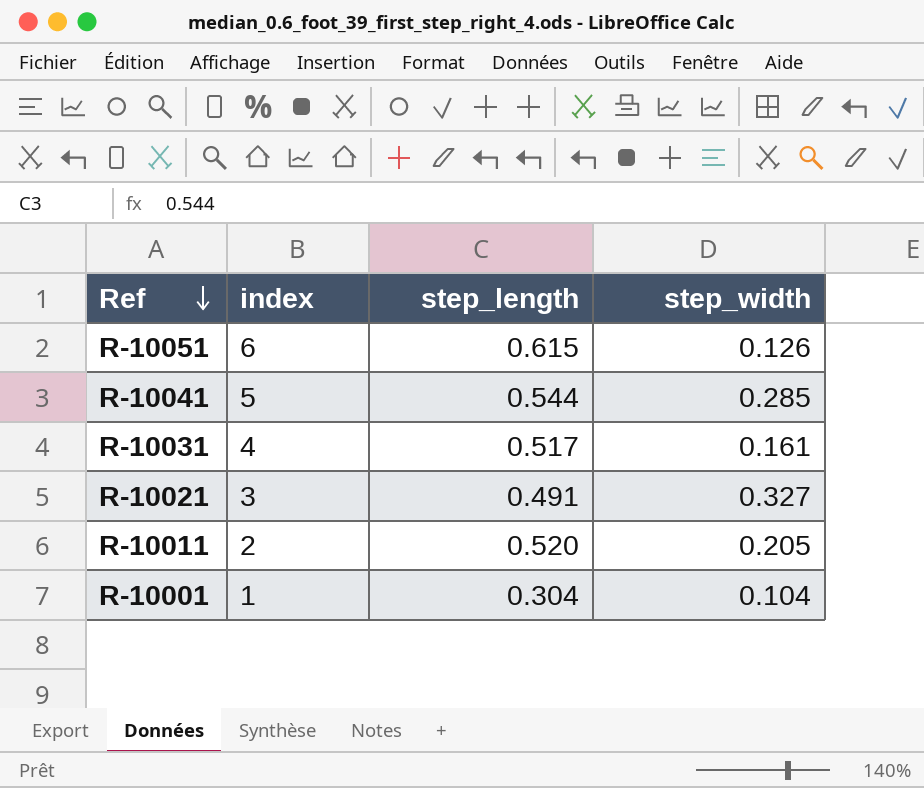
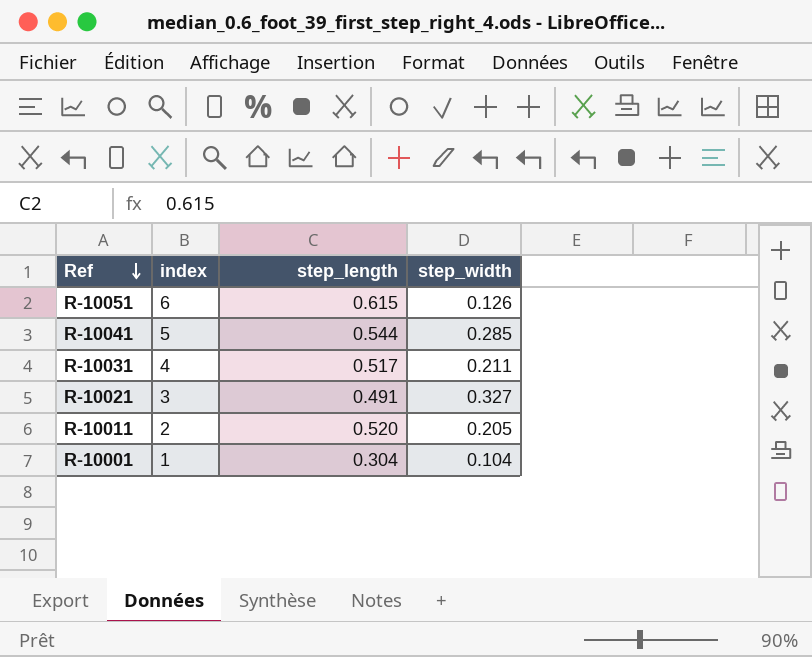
R-10031 | step_width: 0.161 -> 0.211

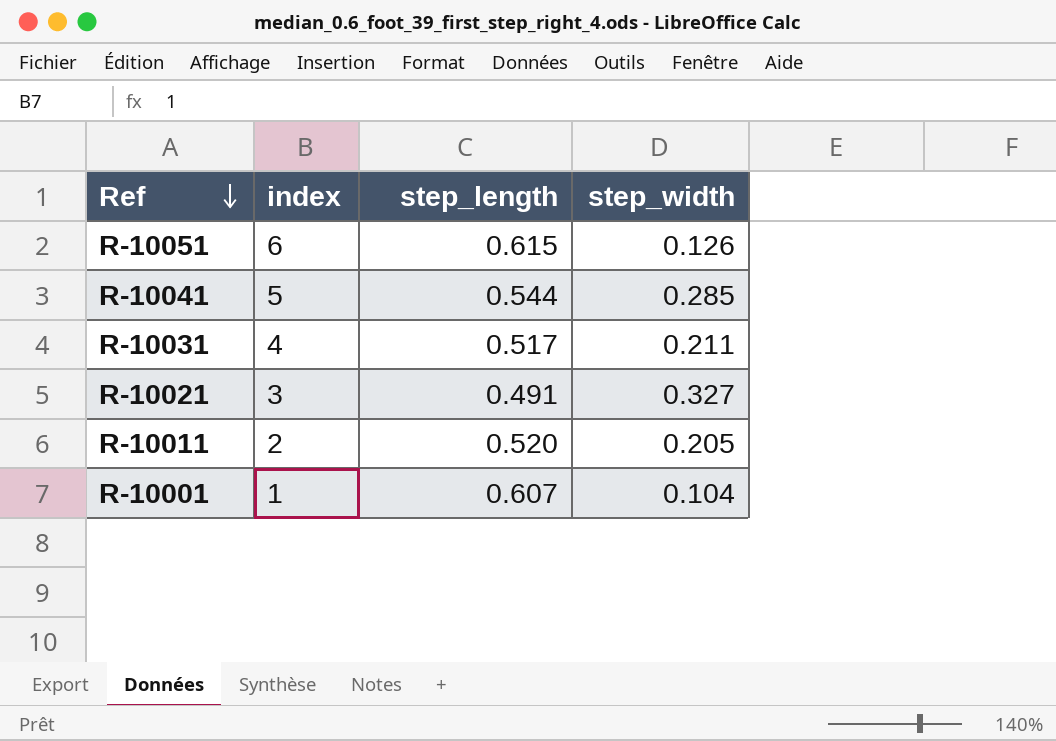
R-10001 | step_length: 0.304 -> 0.607

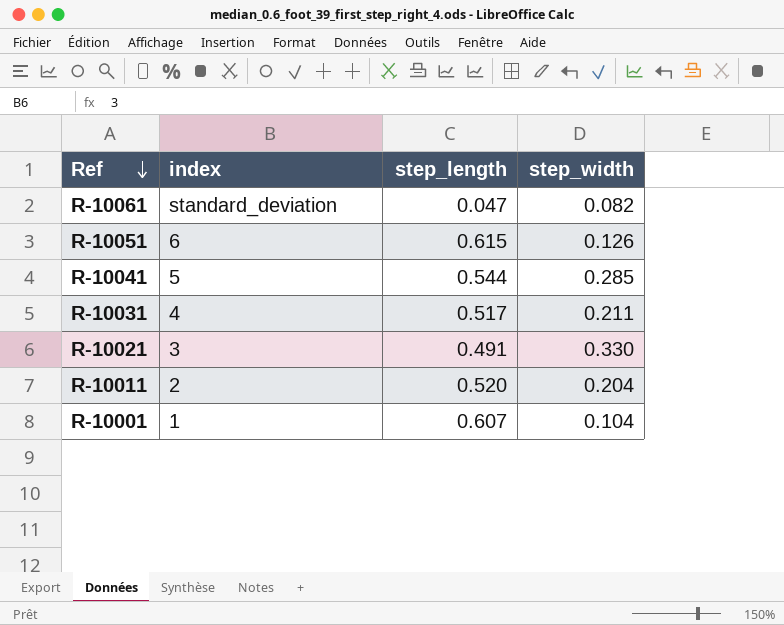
row R-10061: none -> standard_deviation | 0.047 | 0.082
R-10021 | step_width: 0.327 -> 0.330
R-10011 | step_width: 0.205 -> 0.204

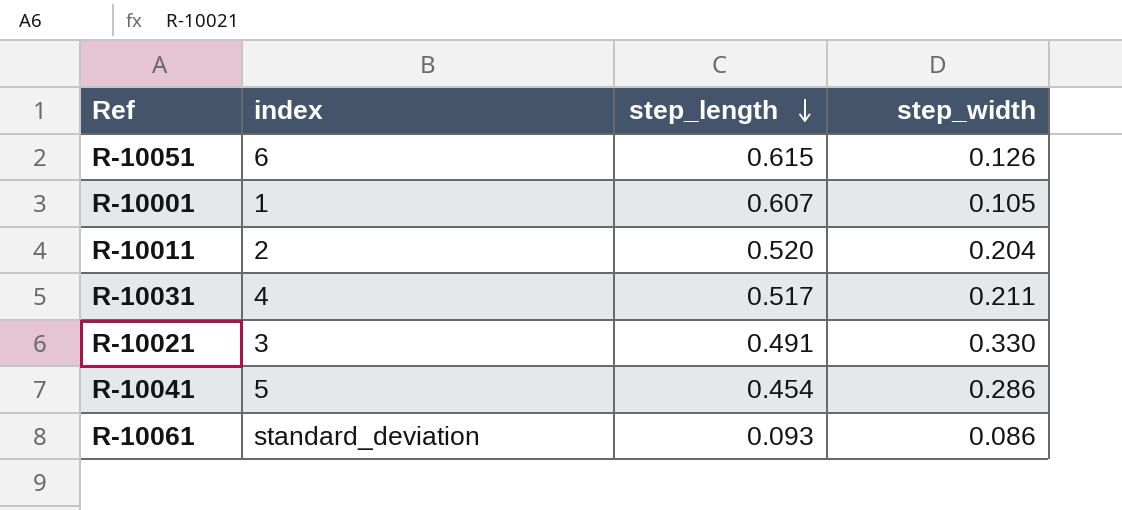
row order: Ref descending -> step_length descending
R-10001 | step_width: 0.104 -> 0.105
R-10041 | step_length: 0.544 -> 0.454
R-10041 | step_width: 0.285 -> 0.286
R-10061 | step_length: 0.047 -> 0.093
R-10061 | step_width: 0.082 -> 0.086

